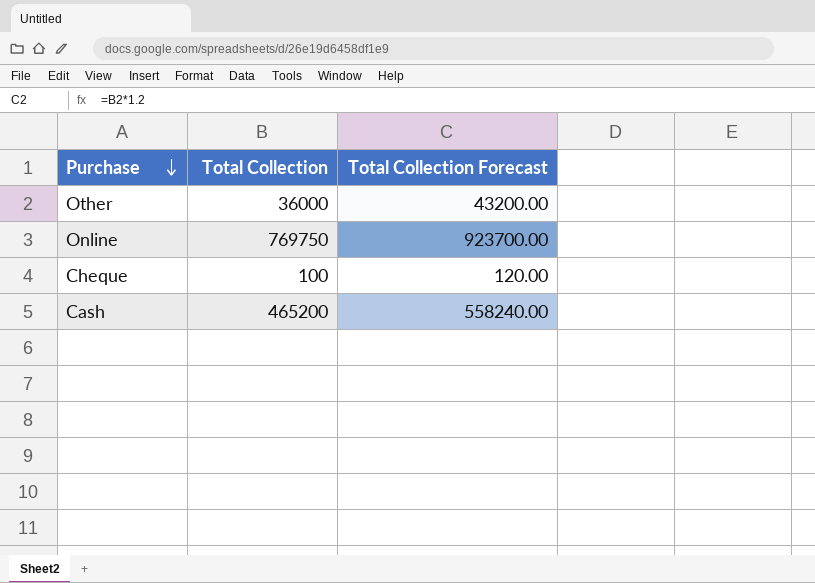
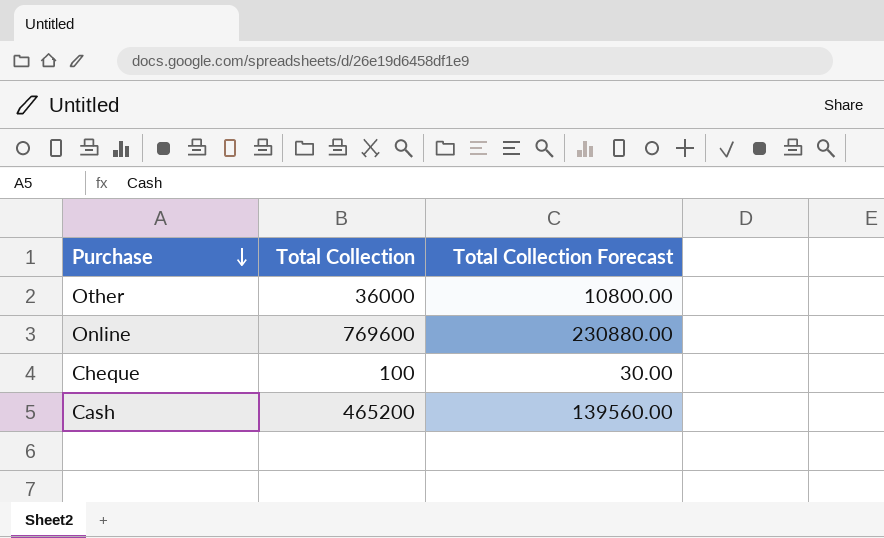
column Total Collection Forecast | formula: [Total Collection] * 1.2 -> [Total Collection] * 0.3
Online | Total Collection: 769750 -> 769600

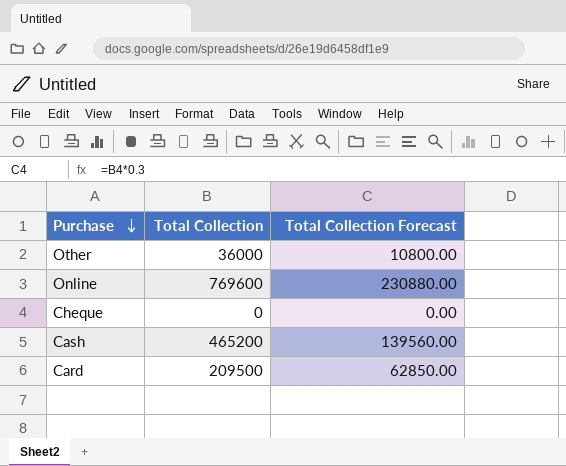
Cheque | Total Collection: 100 -> 0
Cheque | Total Collection Forecast: 30.00 -> 0.00
row Card: none -> 209500 | 62850.00

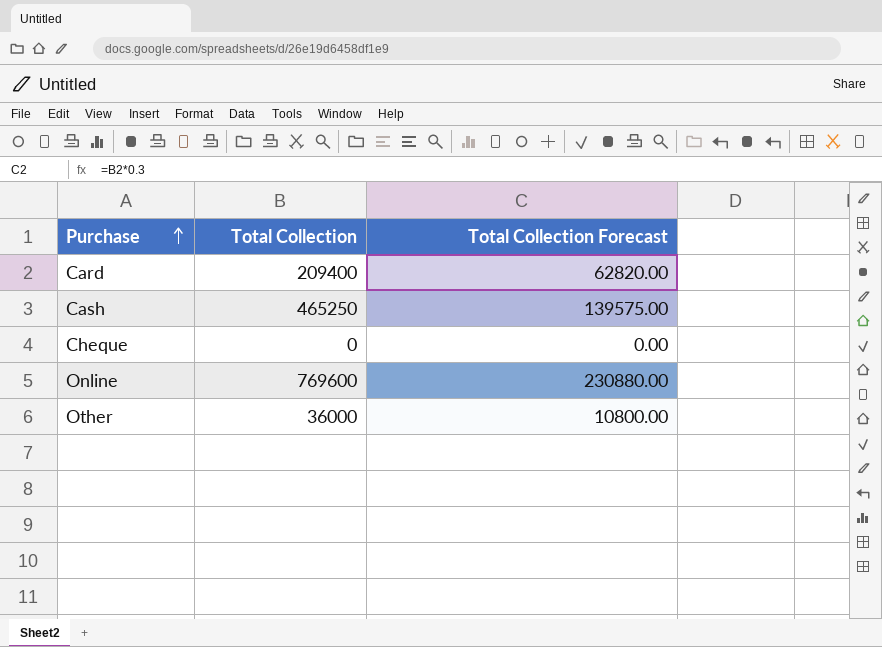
row order: Purchase descending -> Purchase ascending
Card | Total Collection: 209500 -> 209400
Card | Total Collection Forecast: 62850.00 -> 62820.00
Cash | Total Collection: 465200 -> 465250
Cash | Total Collection Forecast: 139560.00 -> 139575.00

